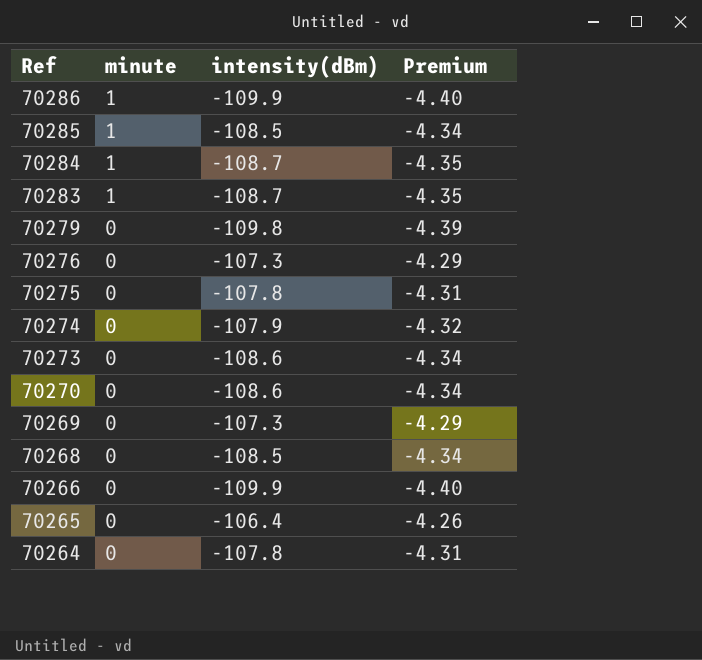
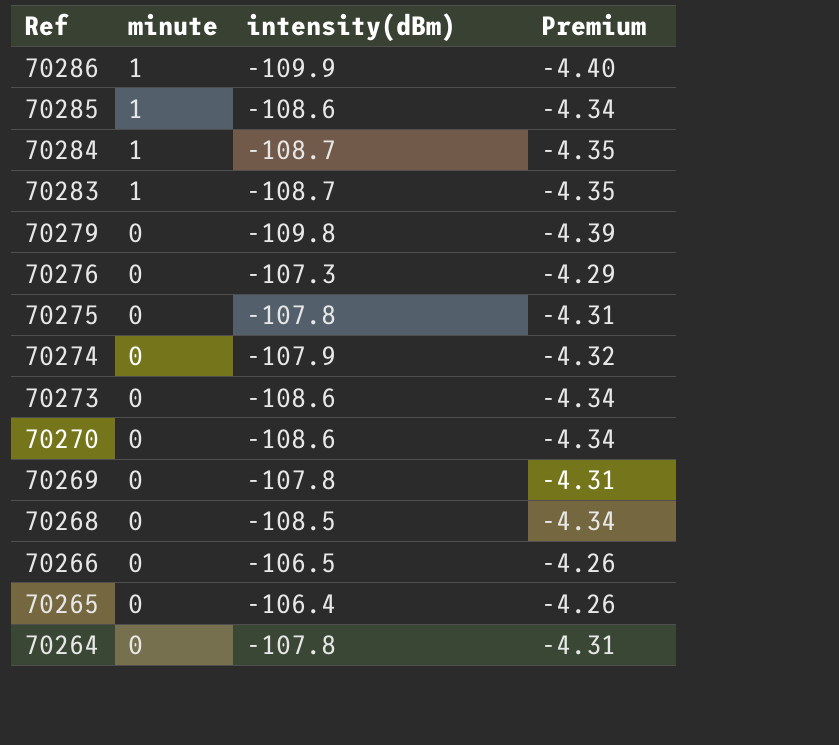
70285 | intensity(dBm): -108.5 -> -108.6
70269 | intensity(dBm): -107.3 -> -107.8
70269 | Premium: -4.29 -> -4.31
70266 | intensity(dBm): -109.9 -> -106.5
70266 | Premium: -4.40 -> -4.26

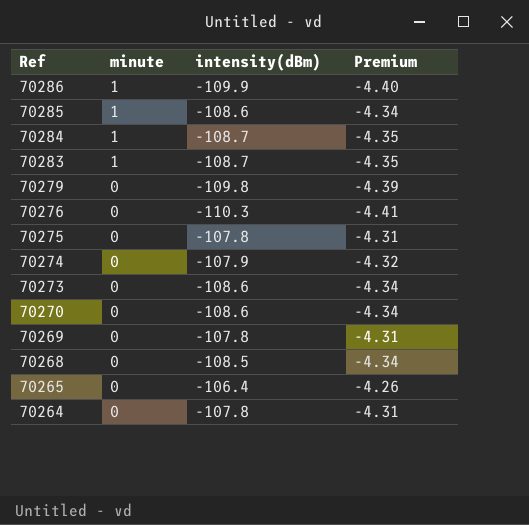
row 70266: 0 | -106.5 | -4.26 -> none
70276 | intensity(dBm): -107.3 -> -110.3
70276 | Premium: -4.29 -> -4.41

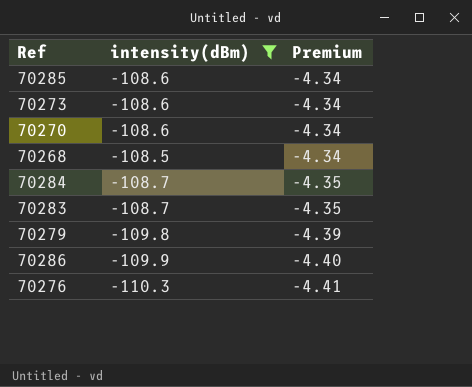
filter: none -> intensity(dBm) <= -108.5
row order: Ref descending -> Premium descending
column minute | position: 2 -> none

